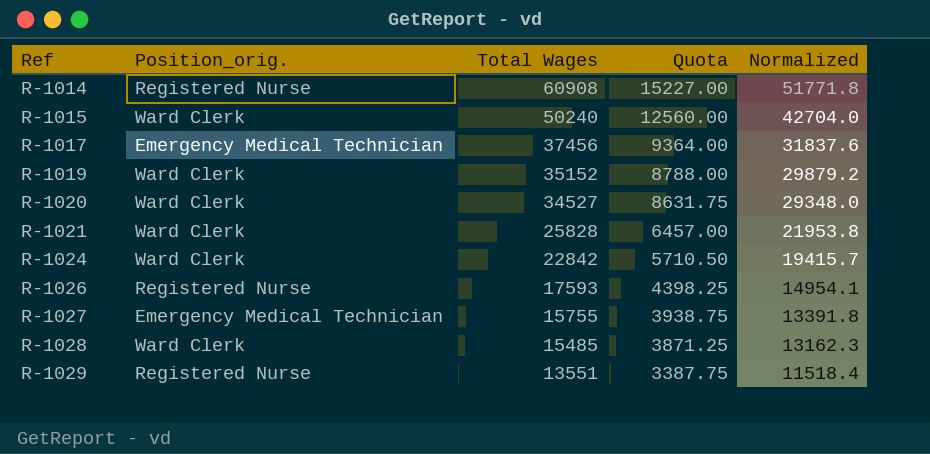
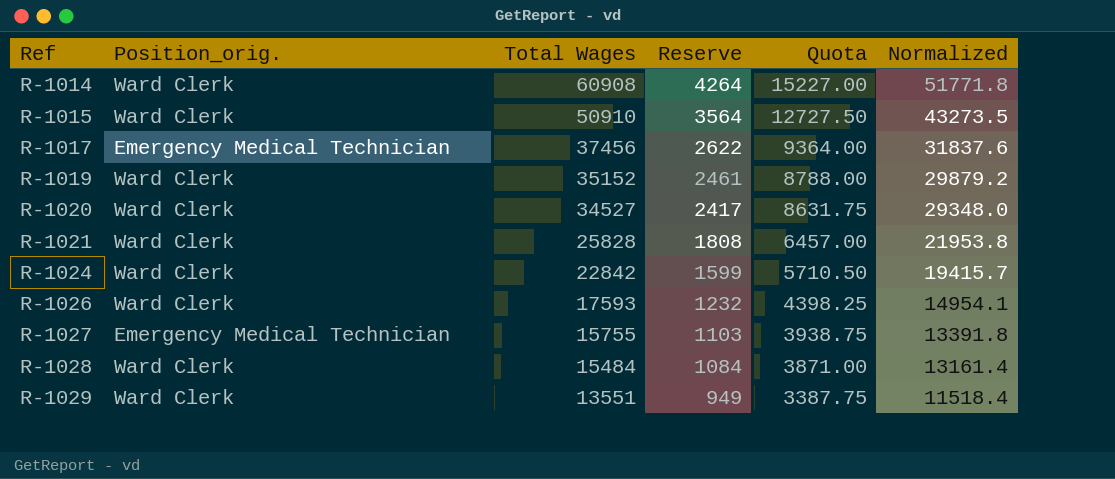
column Reserve | formula: none -> [Total Wages] * 0.07
R-1014 | Position_orig.: Registered Nurse -> Ward Clerk
R-1015 | Total Wages: 50240 -> 50910
R-1015 | Quota: 12560.00 -> 12727.50
R-1015 | Normalized: 42704.0 -> 43273.5
R-1026 | Position_orig.: Registered Nurse -> Ward Clerk
R-1028 | Total Wages: 15485 -> 15484
R-1028 | Quota: 3871.25 -> 3871.00
R-1028 | Normalized: 13162.3 -> 13161.4
R-1029 | Position_orig.: Registered Nurse -> Ward Clerk

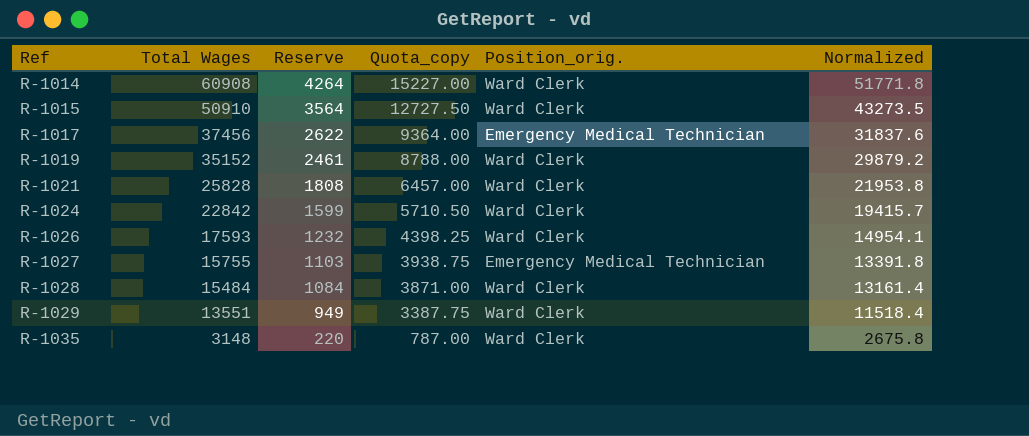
column name: Quota -> Quota_copy
column Position_orig. | position: 2 -> 5
row R-1020: Ward Clerk | 34527 | 2417 | 8631.75 | 29348.0 -> none
row R-1035: none -> 3148 | 220 | 787.00 | Ward Clerk | 2675.8

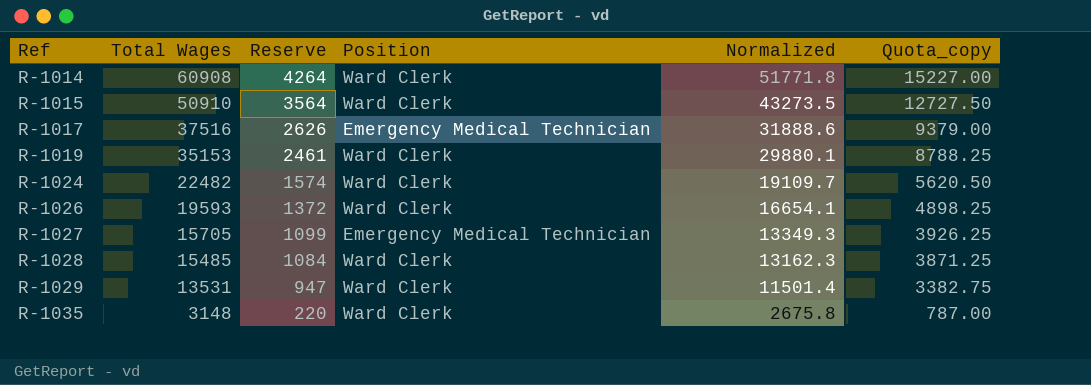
column name: Position_orig. -> Position
column Quota_copy | position: 4 -> 6
row R-1021: 25828 | 1808 | 6457.00 | Ward Clerk | 21953.8 -> none
R-1017 | Total Wages: 37456 -> 37516
R-1017 | Reserve: 2622 -> 2626
R-1017 | Normalized: 31837.6 -> 31888.6
R-1017 | Quota_copy: 9364.00 -> 9379.00
R-1019 | Total Wages: 35152 -> 35153
R-1019 | Normalized: 29879.2 -> 29880.1
R-1019 | Quota_copy: 8788.00 -> 8788.25
R-1024 | Total Wages: 22842 -> 22482
R-1024 | Reserve: 1599 -> 1574
R-1024 | Normalized: 19415.7 -> 19109.7
R-1024 | Quota_copy: 5710.50 -> 5620.50
R-1026 | Total Wages: 17593 -> 19593
R-1026 | Reserve: 1232 -> 1372
R-1026 | Normalized: 14954.1 -> 16654.1
R-1026 | Quota_copy: 4398.25 -> 4898.25
R-1027 | Total Wages: 15755 -> 15705
R-1027 | Reserve: 1103 -> 1099
R-1027 | Normalized: 13391.8 -> 13349.3
R-1027 | Quota_copy: 3938.75 -> 3926.25
R-1028 | Total Wages: 15484 -> 15485
R-1028 | Normalized: 13161.4 -> 13162.3
R-1028 | Quota_copy: 3871.00 -> 3871.25
R-1029 | Total Wages: 13551 -> 13531
R-1029 | Reserve: 949 -> 947
R-1029 | Normalized: 11518.4 -> 11501.4
R-1029 | Quota_copy: 3387.75 -> 3382.75

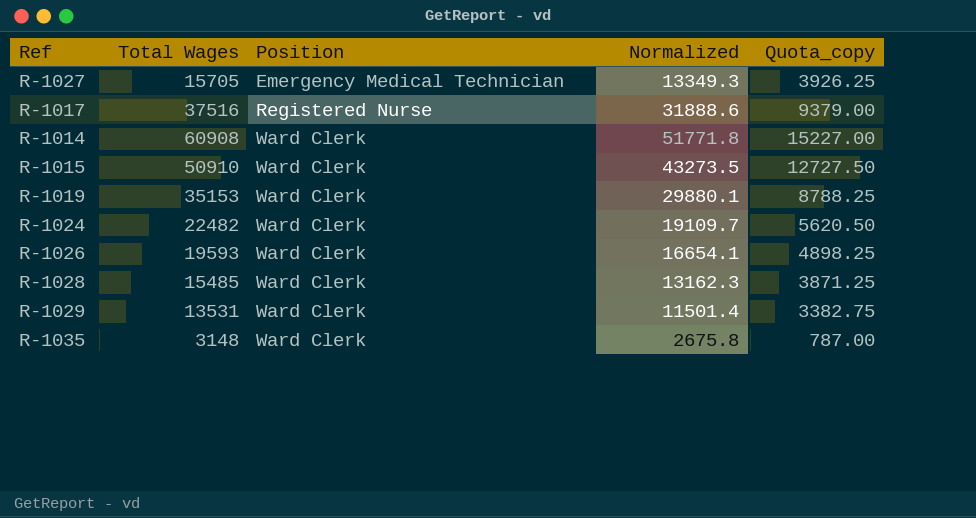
row order: Ref ascending -> Position ascending
column Reserve | formula: [Total Wages] * 0.07 -> none
R-1017 | Position: Emergency Medical Technician -> Registered Nurse

